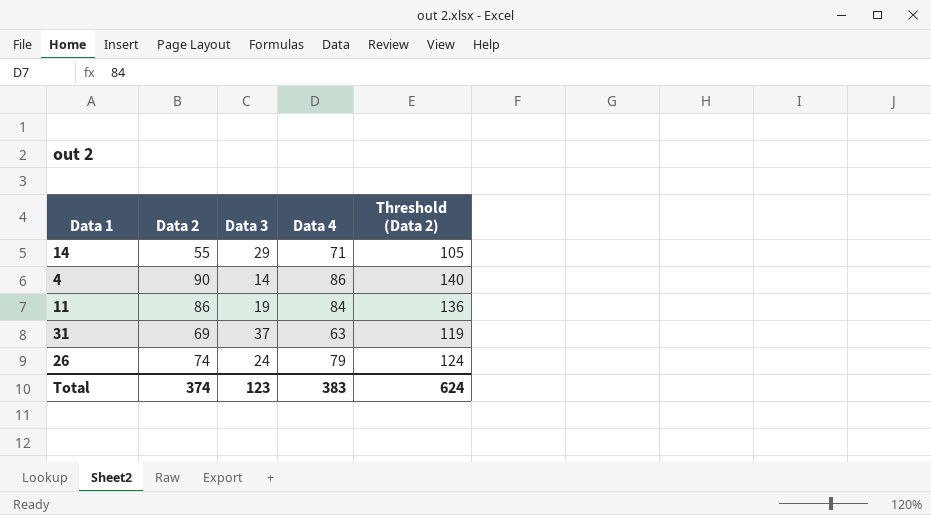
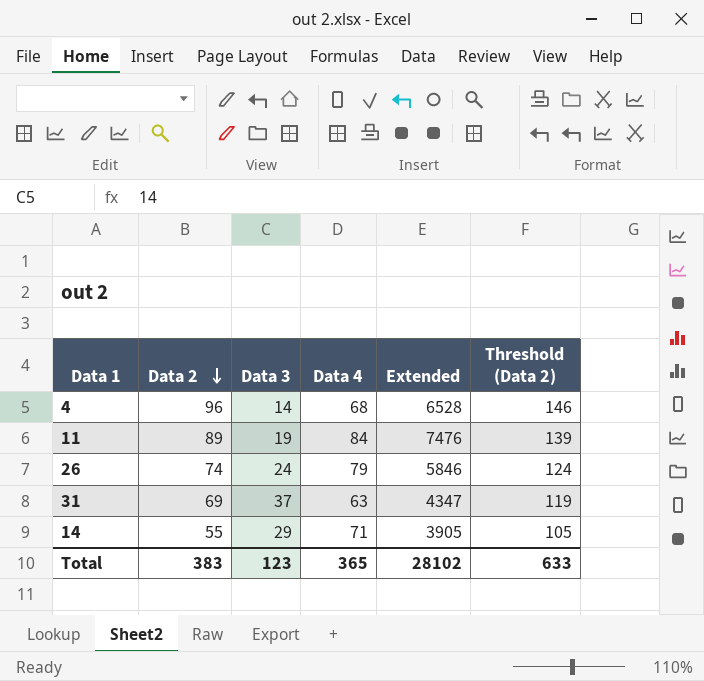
row order: none -> Data 2 descending
column Extended | formula: none -> [Data 2] * [Data 4]
4 | Data 2: 90 -> 96
4 | Data 4: 86 -> 68
4 | Threshold (Data 2): 140 -> 146
11 | Data 2: 86 -> 89
11 | Threshold (Data 2): 136 -> 139
Total | Data 2: 374 -> 383
Total | Data 4: 383 -> 365
Total | Threshold (Data 2): 624 -> 633

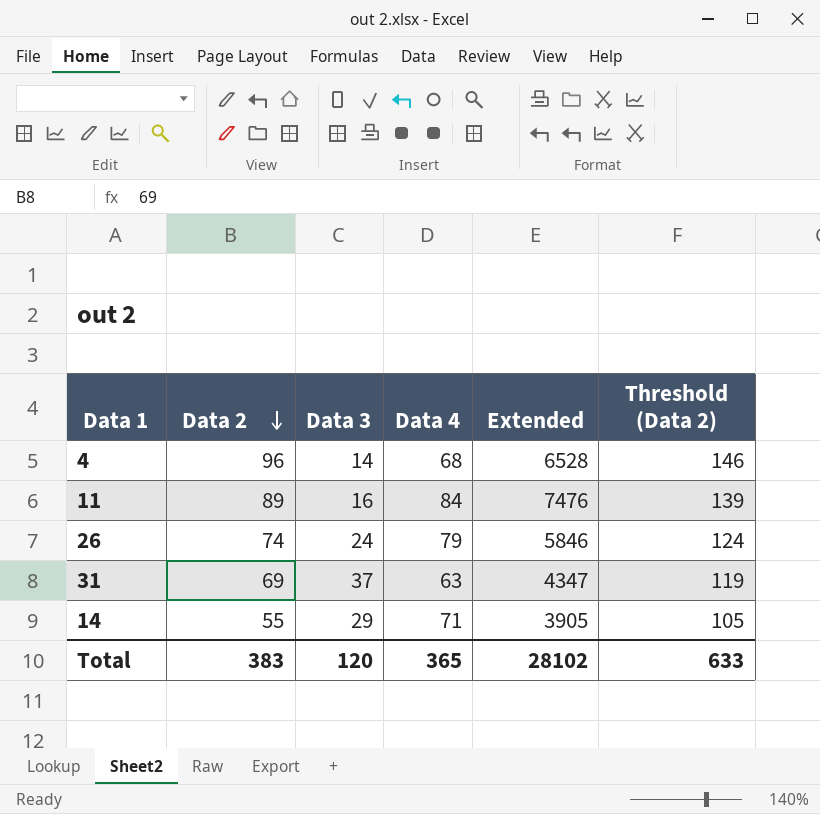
11 | Data 3: 19 -> 16
Total | Data 3: 123 -> 120

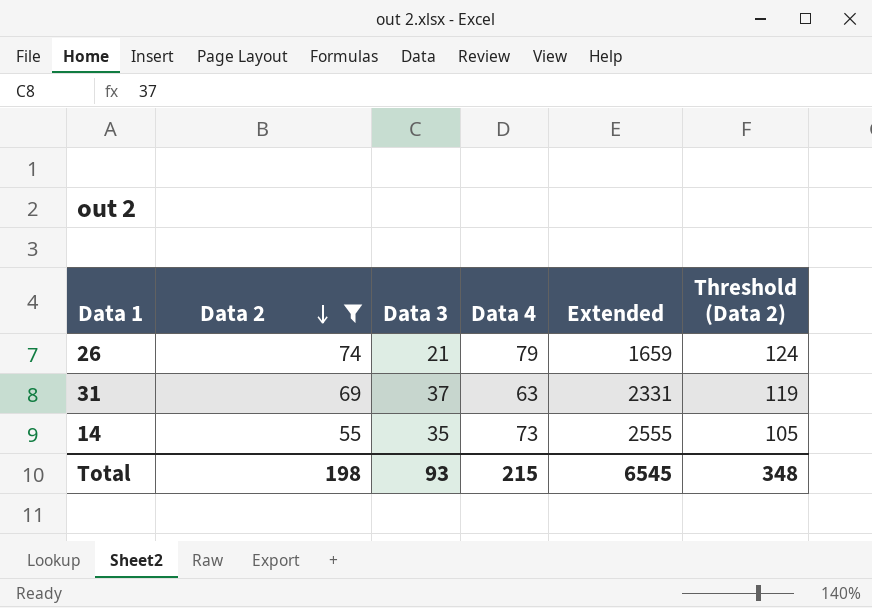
filter: none -> Data 2 <= 74
column Extended | formula: [Data 2] * [Data 4] -> [Data 3] * [Data 4]
26 | Data 3: 24 -> 21
14 | Data 3: 29 -> 35
14 | Data 4: 71 -> 73
Total | Data 2: 383 -> 198
Total | Data 3: 120 -> 93
Total | Data 4: 365 -> 215
Total | Extended: 28102 -> 6545
Total | Threshold (Data 2): 633 -> 348

